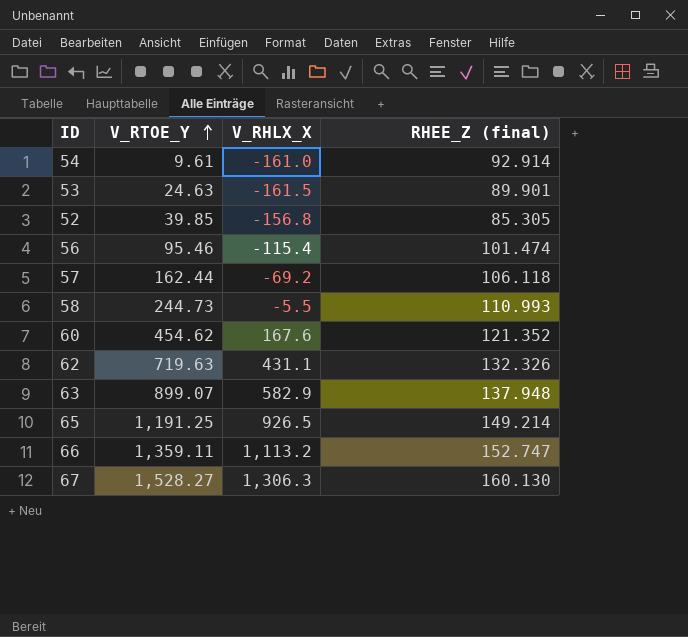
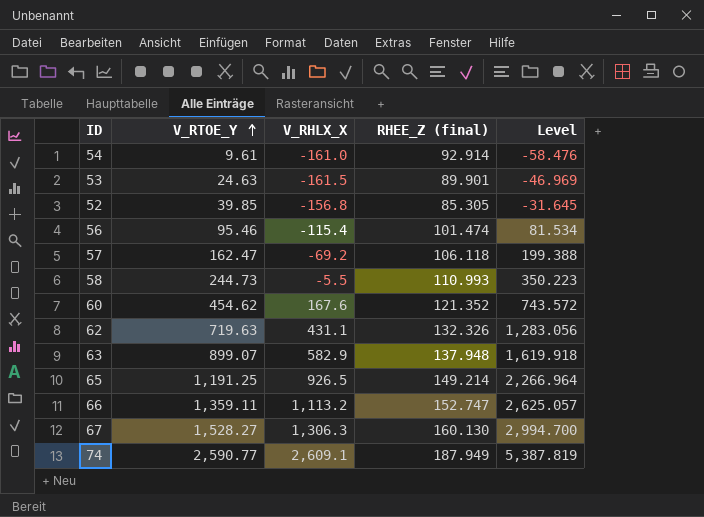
column Level | formula: none -> [V_RTOE_Y] + [V_RHLX_X] + [RHEE_Z (final)]
57 | V_RTOE_Y: 162.44 -> 162.47
row 74: none -> 2,590.77 | 2,609.1 | 187.949 | 5,387.819

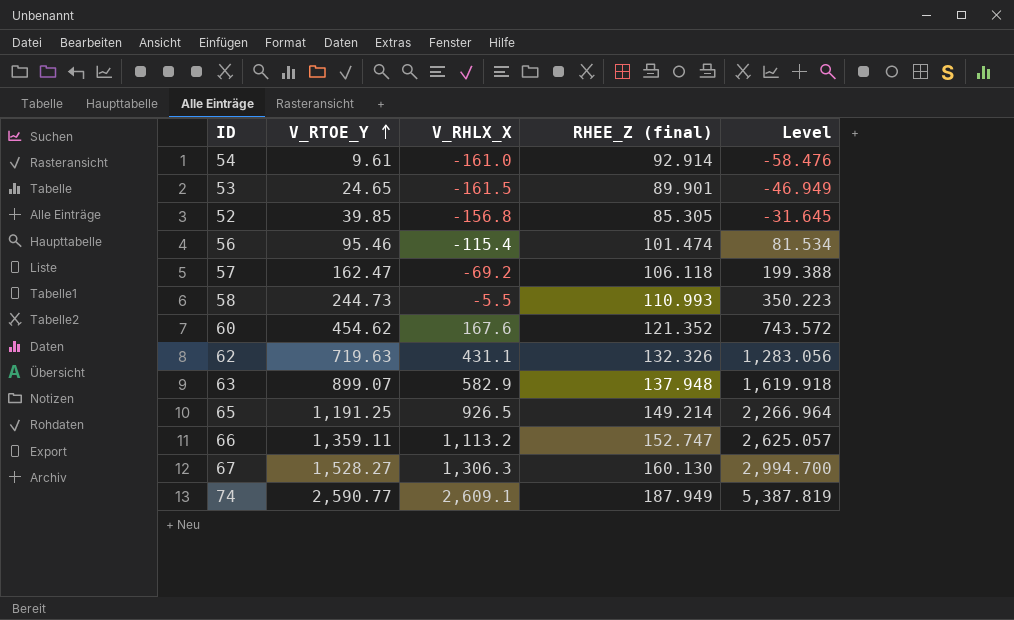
53 | V_RTOE_Y: 24.63 -> 24.65
53 | Level: -46.969 -> -46.949

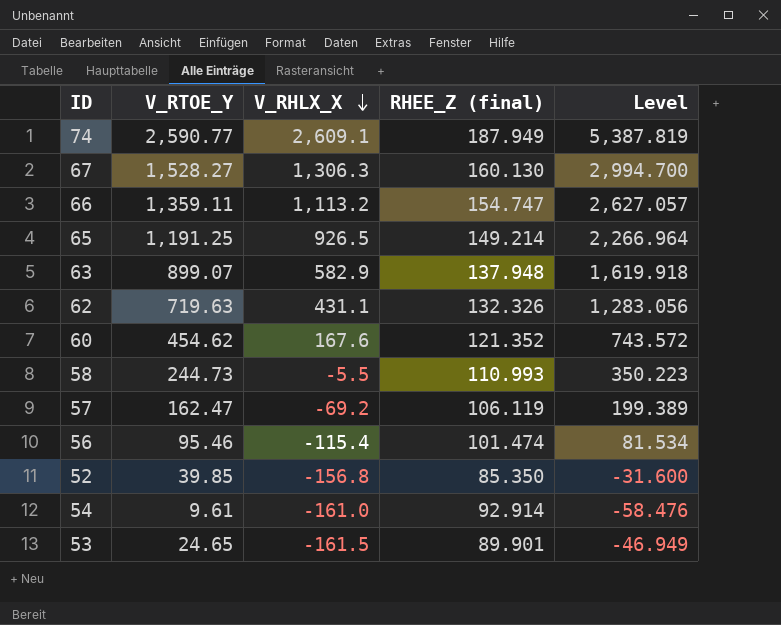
row order: V_RTOE_Y ascending -> V_RHLX_X descending
66 | RHEE_Z (final): 152.747 -> 154.747
66 | Level: 2,625.057 -> 2,627.057
57 | RHEE_Z (final): 106.118 -> 106.119
57 | Level: 199.388 -> 199.389
52 | RHEE_Z (final): 85.305 -> 85.350
52 | Level: -31.645 -> -31.600

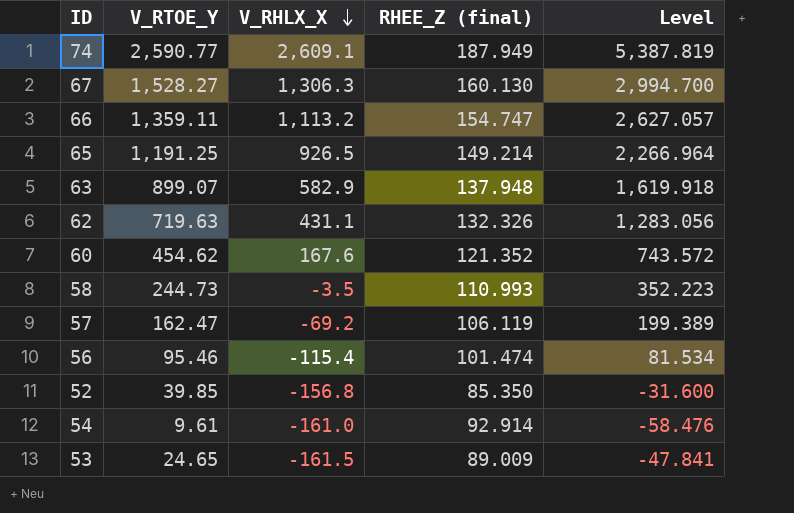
58 | V_RHLX_X: -5.5 -> -3.5
58 | Level: 350.223 -> 352.223
53 | RHEE_Z (final): 89.901 -> 89.009
53 | Level: -46.949 -> -47.841

